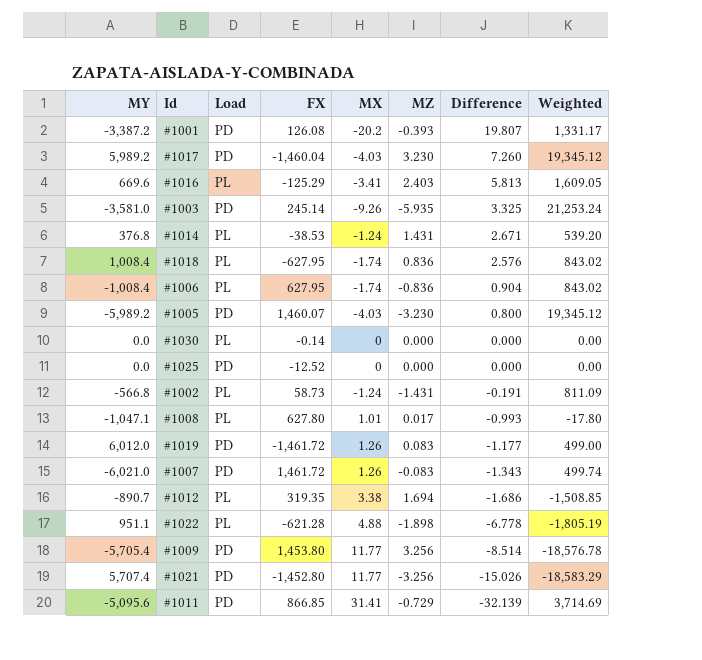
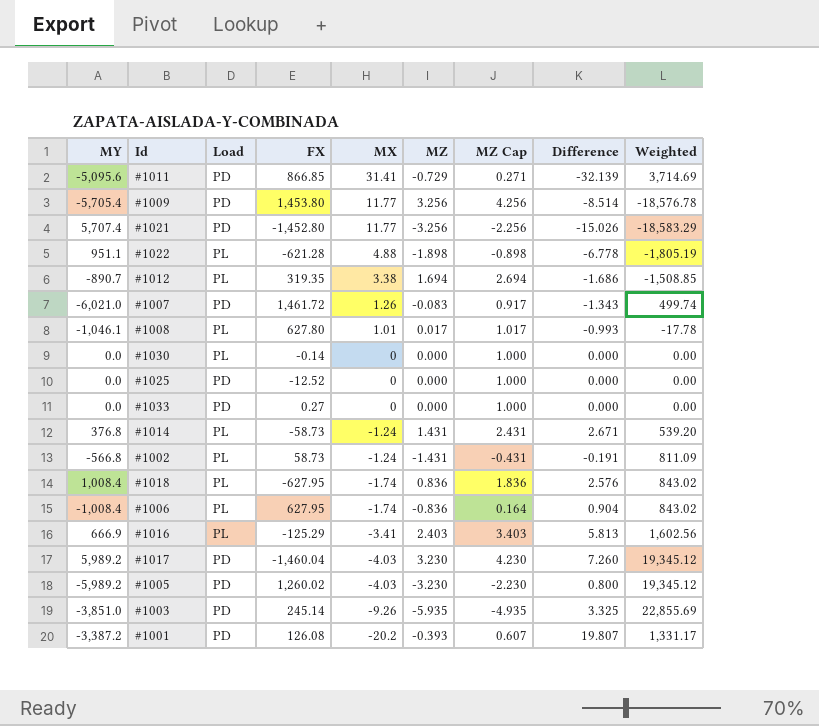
row order: Difference descending -> MX descending
column MZ Cap | formula: none -> [MZ] + 1
row #1019: 6,012.0 | PD | -1,461.72 | 1.26 | 0.083 | -1.177 | 499.00 -> none
#1008 | MY: -1,047.1 -> -1,046.1
#1008 | Weighted: -17.80 -> -17.78
row #1033: none -> 0.0 | PD | 0.27 | 0 | 0.000 | 1.000 | 0.000 | 0.00
#1014 | FX: -38.53 -> -58.73
#1016 | MY: 669.6 -> 666.9
#1016 | Weighted: 1,609.05 -> 1,602.56
#1005 | FX: 1,460.07 -> 1,260.02
#1003 | MY: -3,581.0 -> -3,851.0
#1003 | Weighted: 21,253.24 -> 22,855.69

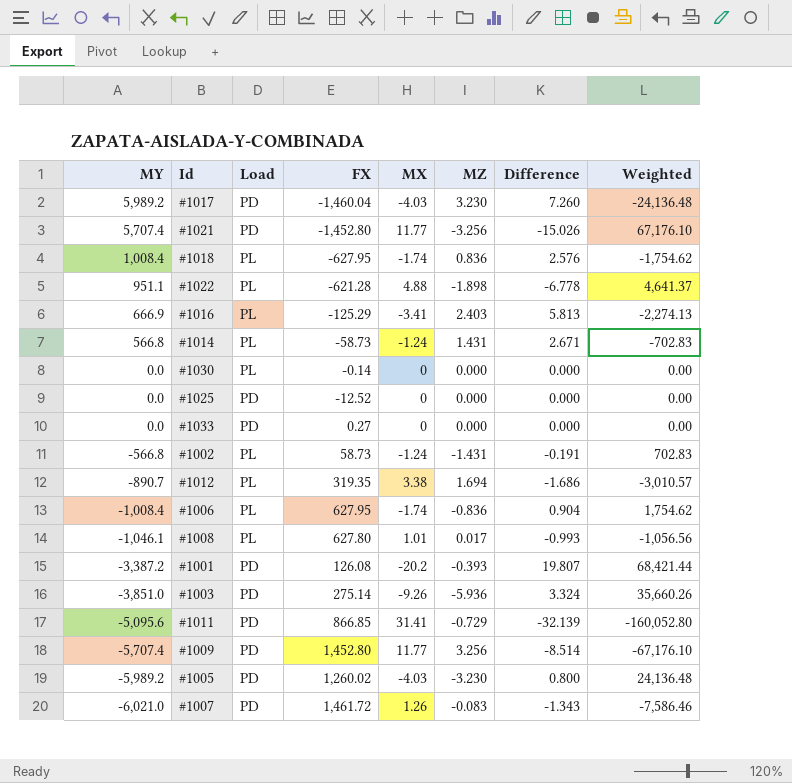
row order: MX descending -> MY descending
column MZ Cap | formula: [MZ] + 1 -> none
column Weighted | formula: [MY] * [MZ] -> [MY] * [MX]
#1014 | MY: 376.8 -> 566.8
#1003 | FX: 245.14 -> 275.14
#1003 | MZ: -5.935 -> -5.936
#1003 | Difference: 3.325 -> 3.324
#1009 | MY: -5,705.4 -> -5,707.4
#1009 | FX: 1,453.80 -> 1,452.80

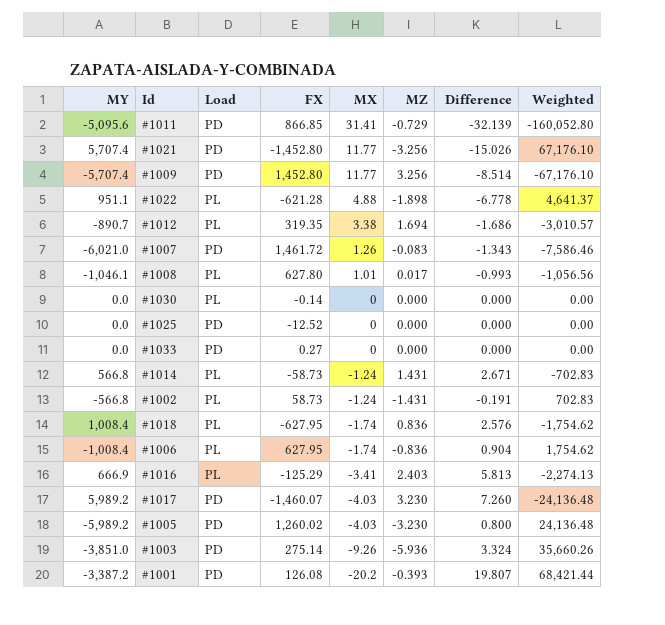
row order: MY descending -> MX descending
#1017 | FX: -1,460.04 -> -1,460.07

